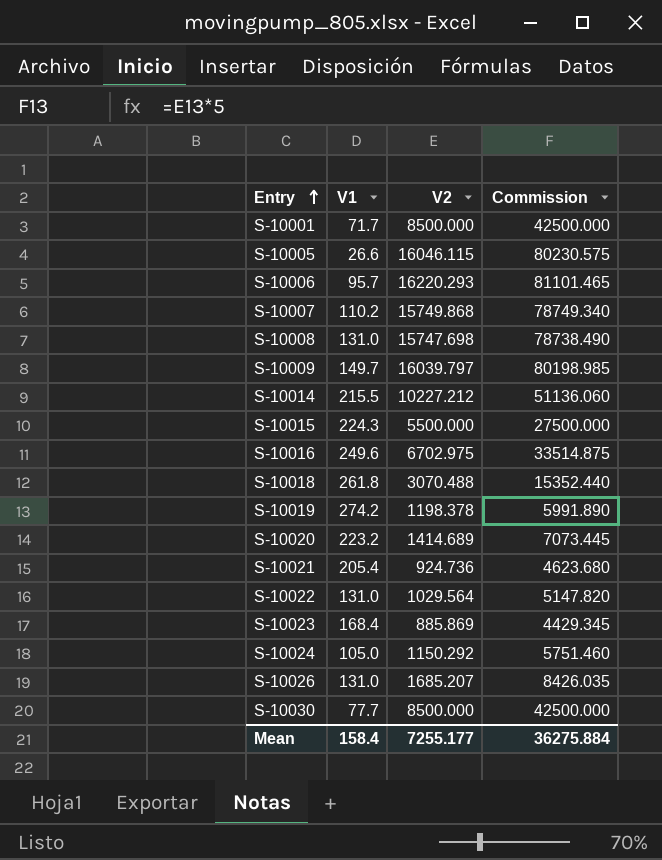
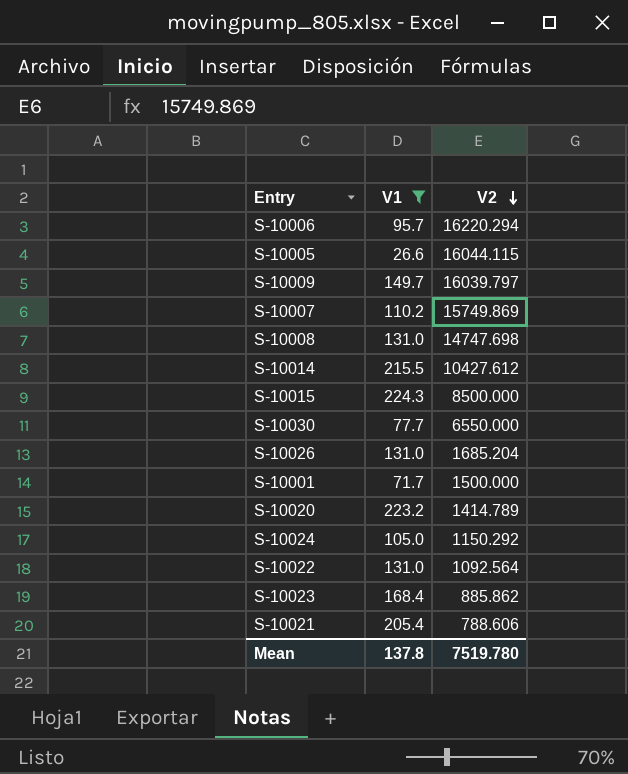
filter: none -> V1 <= 224.3
row order: Entry ascending -> V2 descending
column Commission | formula: [V2] * 5 -> none
S-10006 | V2: 16220.293 -> 16220.294
S-10005 | V2: 16046.115 -> 16044.115
S-10007 | V2: 15749.868 -> 15749.869
S-10008 | V2: 15747.698 -> 14747.698
S-10014 | V2: 10227.212 -> 10427.612
S-10015 | V2: 5500.000 -> 8500.000
S-10030 | V2: 8500.000 -> 6550.000
S-10026 | V2: 1685.207 -> 1685.204
S-10001 | V2: 8500.000 -> 1500.000
S-10020 | V2: 1414.689 -> 1414.789
S-10022 | V2: 1029.564 -> 1092.564
S-10023 | V2: 885.869 -> 885.862
S-10021 | V2: 924.736 -> 788.606
Mean | V1: 158.4 -> 137.8
Mean | V2: 7255.177 -> 7519.780

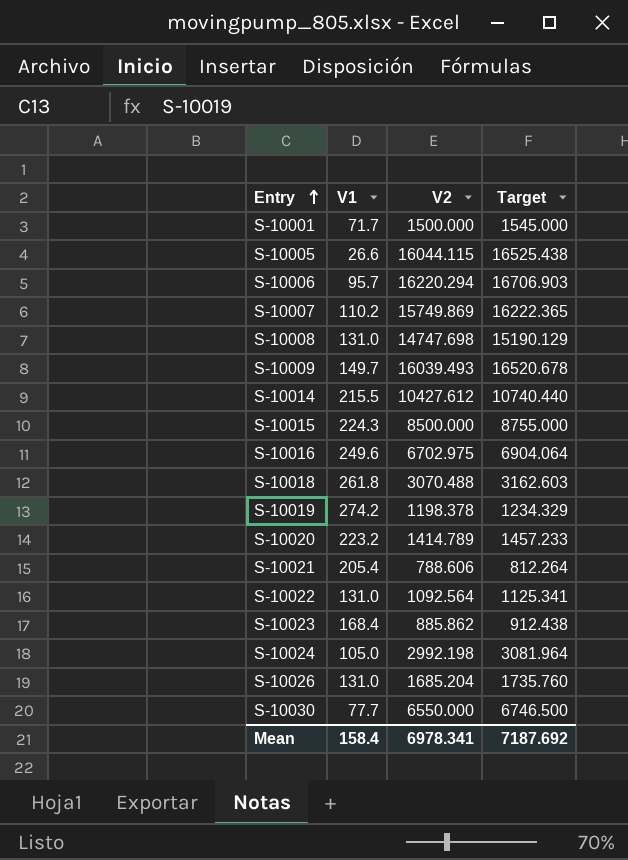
filter: V1 <= 224.3 -> none
row order: V2 descending -> Entry ascending
column Target | formula: none -> [V2] * 1.03
S-10009 | V2: 16039.797 -> 16039.493
S-10024 | V2: 1150.292 -> 2992.198
Mean | V1: 137.8 -> 158.4
Mean | V2: 7519.780 -> 6978.341

